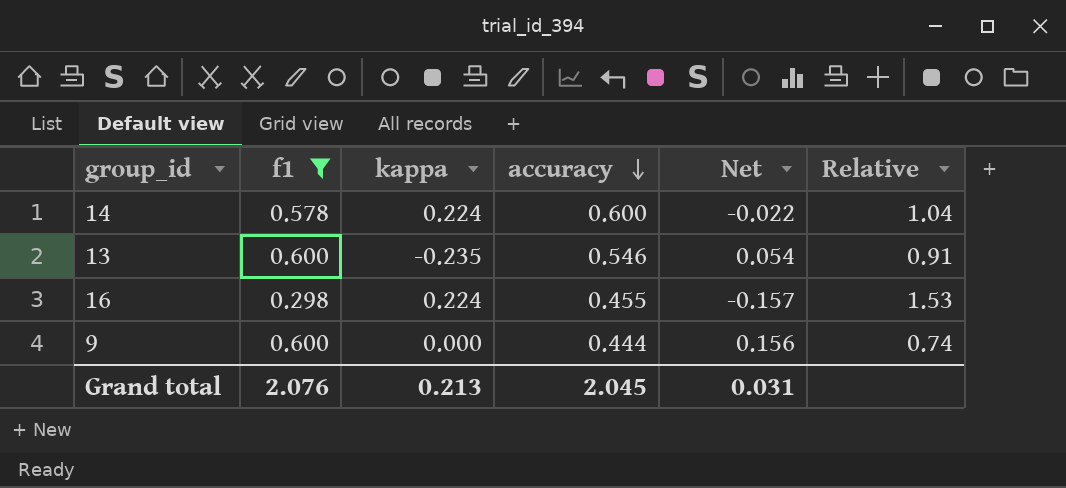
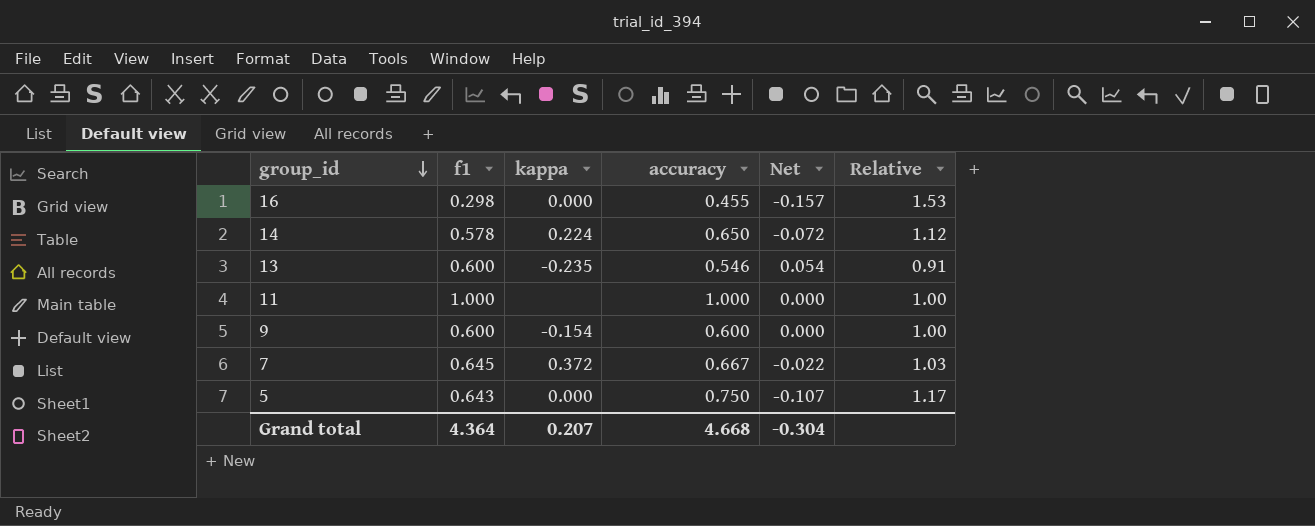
filter: f1 <= 0.600 -> none
row order: accuracy descending -> group_id descending
16 | kappa: 0.224 -> 0.000
14 | accuracy: 0.600 -> 0.650
14 | Net: -0.022 -> -0.072
14 | Relative: 1.04 -> 1.12
9 | kappa: 0.000 -> -0.154
9 | accuracy: 0.444 -> 0.600
9 | Net: 0.156 -> 0.000
9 | Relative: 0.74 -> 1.00
Grand total | f1: 2.076 -> 4.364
Grand total | kappa: 0.213 -> 0.207
Grand total | accuracy: 2.045 -> 4.668
Grand total | Net: 0.031 -> -0.304

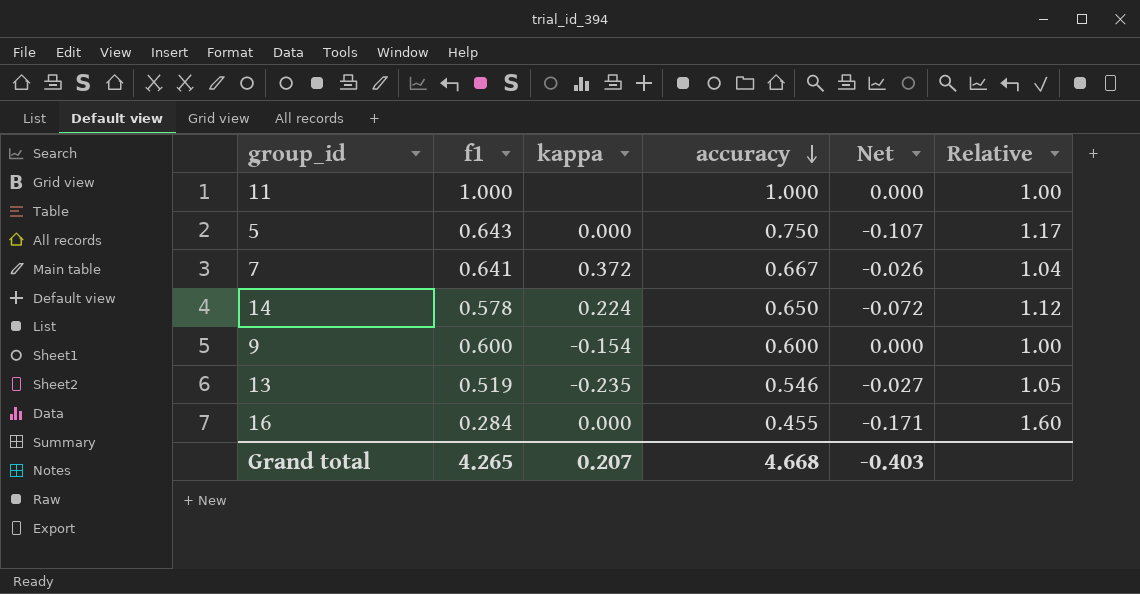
row order: group_id descending -> accuracy descending
7 | f1: 0.645 -> 0.641
7 | Net: -0.022 -> -0.026
7 | Relative: 1.03 -> 1.04
13 | f1: 0.600 -> 0.519
13 | Net: 0.054 -> -0.027
13 | Relative: 0.91 -> 1.05
16 | f1: 0.298 -> 0.284
16 | Net: -0.157 -> -0.171
16 | Relative: 1.53 -> 1.60
Grand total | f1: 4.364 -> 4.265
Grand total | Net: -0.304 -> -0.403

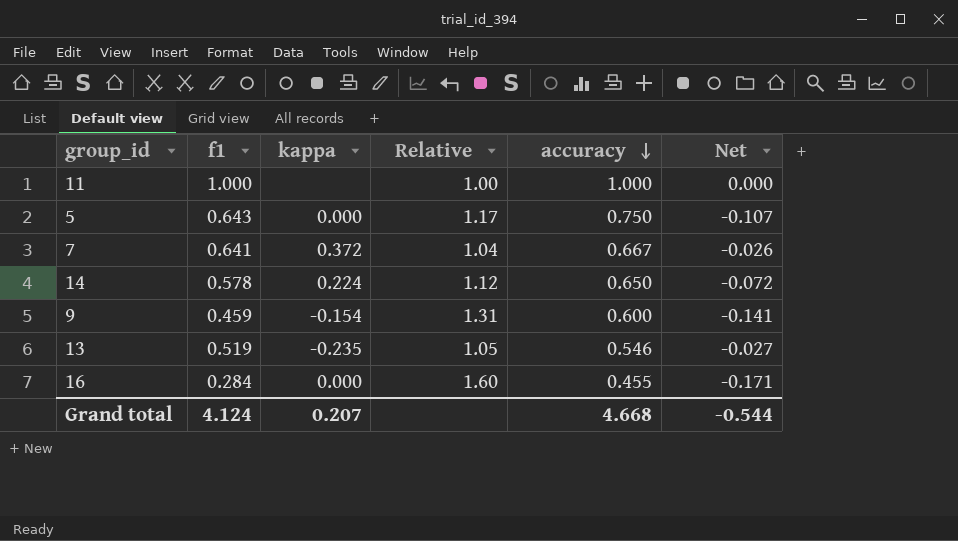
column Relative | position: 6 -> 4
9 | f1: 0.600 -> 0.459
9 | Relative: 1.00 -> 1.31
9 | Net: 0.000 -> -0.141
Grand total | f1: 4.265 -> 4.124
Grand total | Net: -0.403 -> -0.544

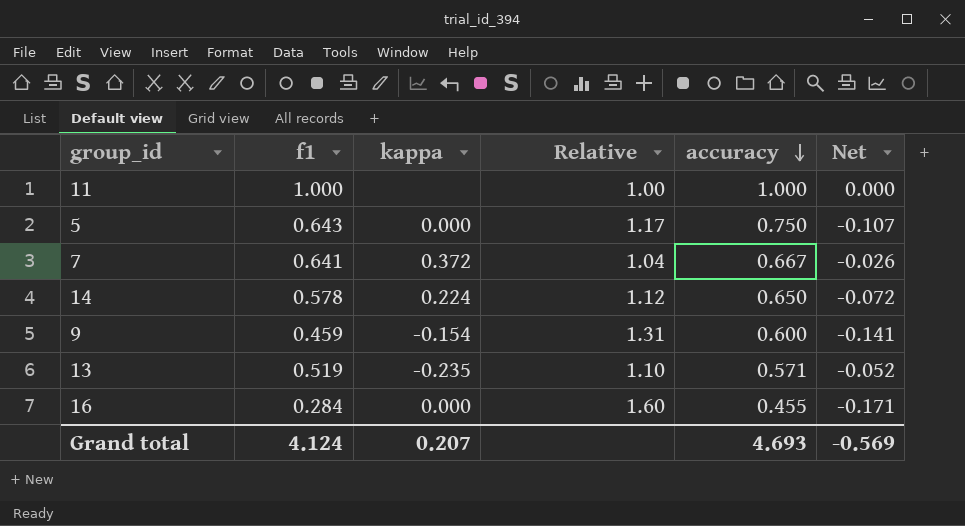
13 | Relative: 1.05 -> 1.10
13 | accuracy: 0.546 -> 0.571
13 | Net: -0.027 -> -0.052
Grand total | accuracy: 4.668 -> 4.693
Grand total | Net: -0.544 -> -0.569

